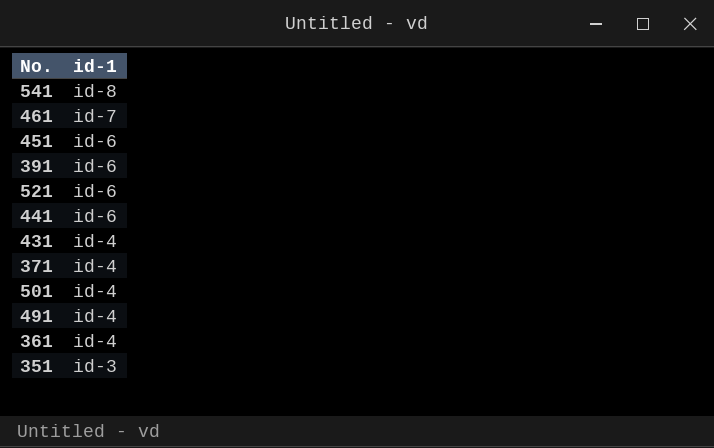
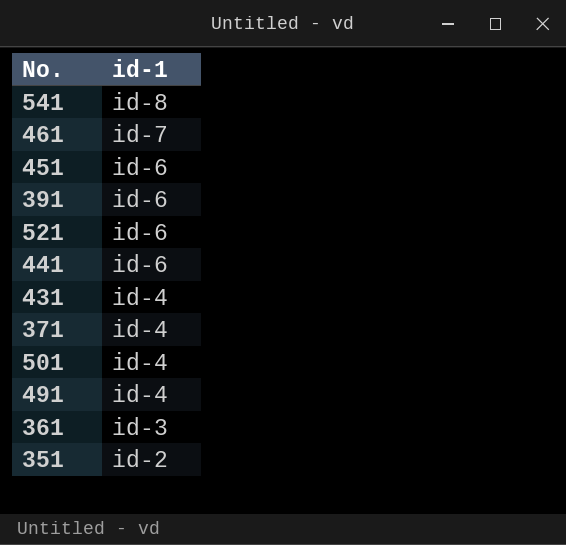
361 | id-1: id-4 -> id-3
351 | id-1: id-3 -> id-2

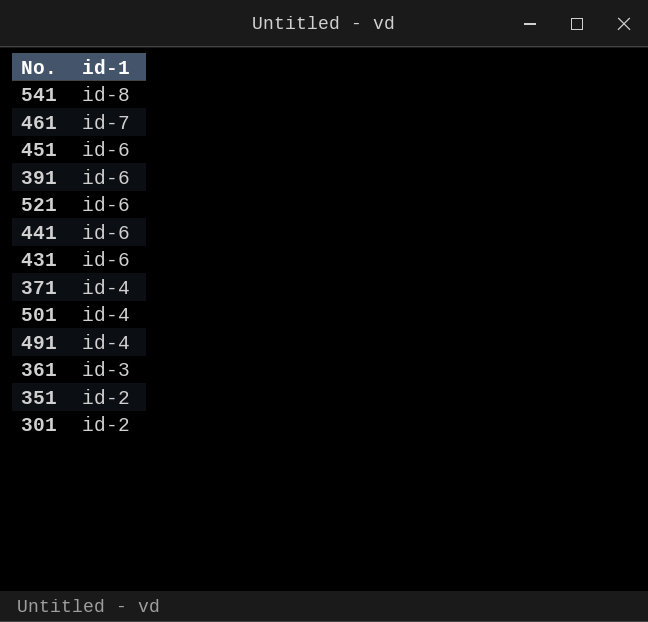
431 | id-1: id-4 -> id-6
row 301: none -> id-2

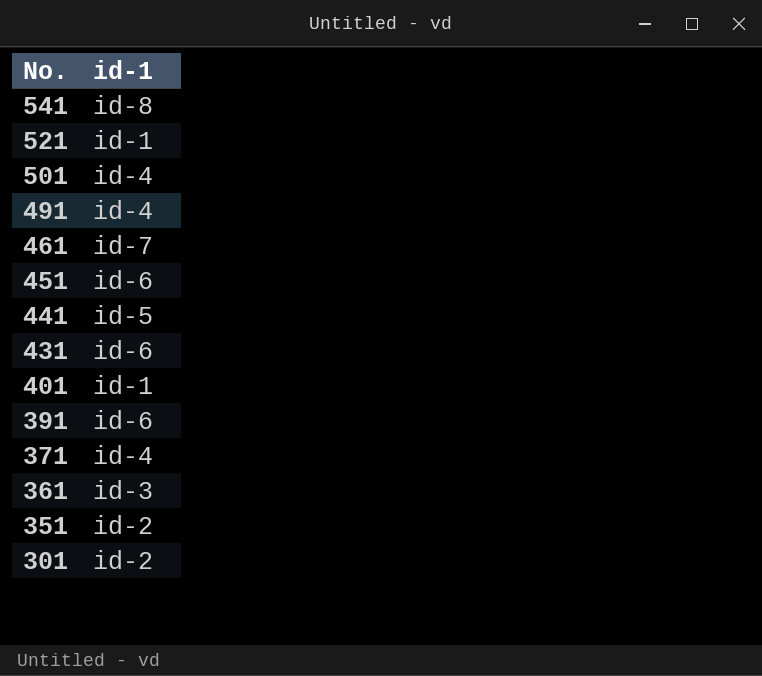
row order: id-1 descending -> No. descending
521 | id-1: id-6 -> id-1
441 | id-1: id-6 -> id-5
row 401: none -> id-1

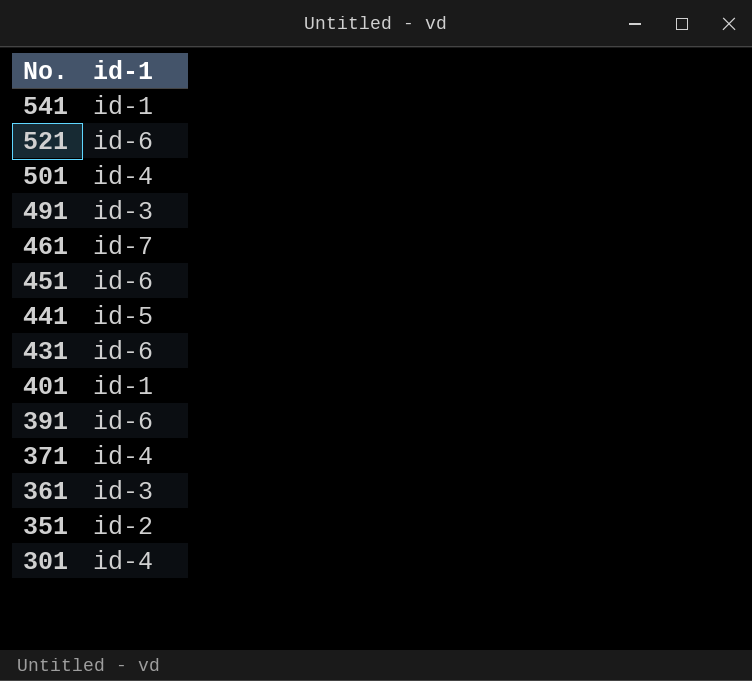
541 | id-1: id-8 -> id-1
521 | id-1: id-1 -> id-6
491 | id-1: id-4 -> id-3
301 | id-1: id-2 -> id-4

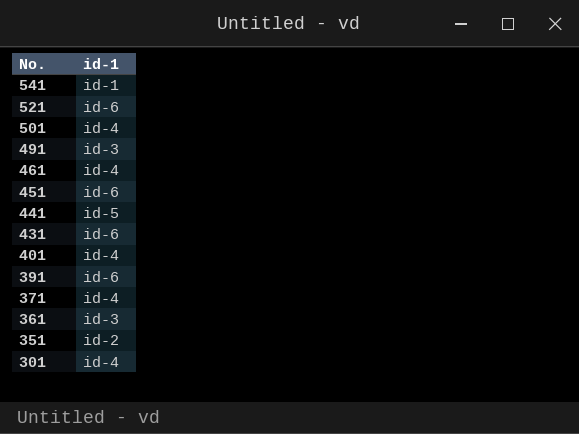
461 | id-1: id-7 -> id-4
401 | id-1: id-1 -> id-4

